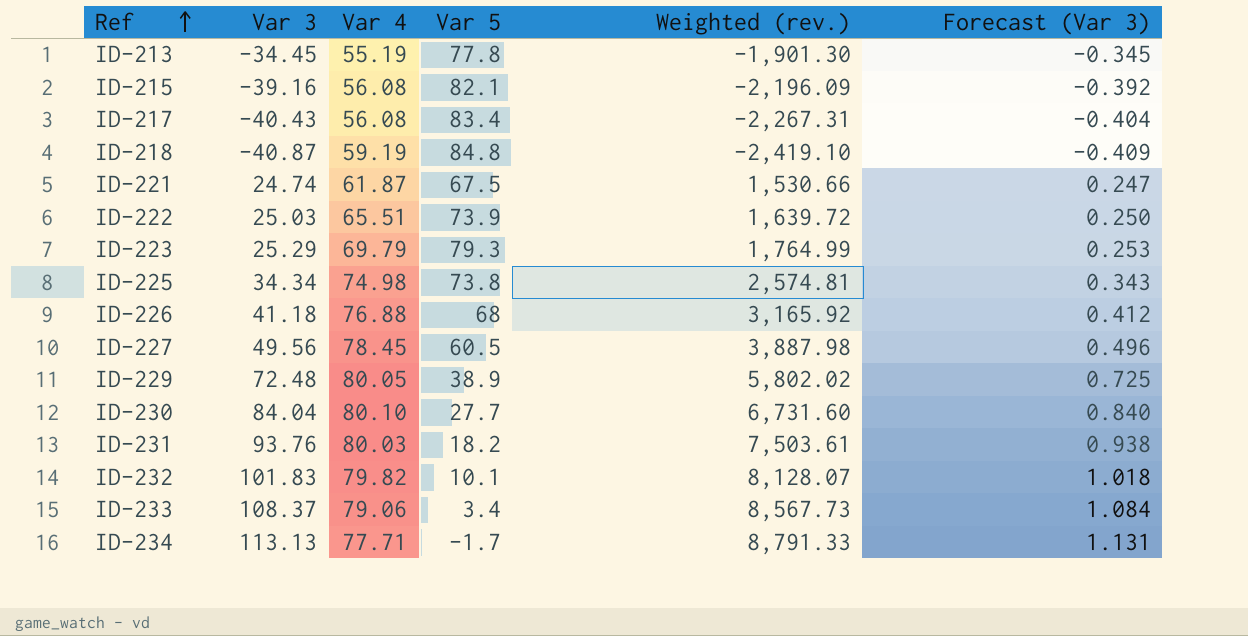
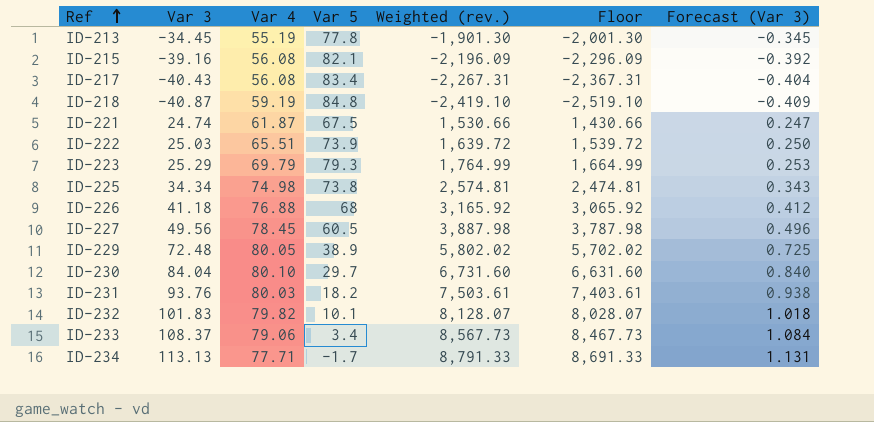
column Floor | formula: none -> [Weighted (rev.)] - 100
ID-230 | Var 5: 27.7 -> 29.7

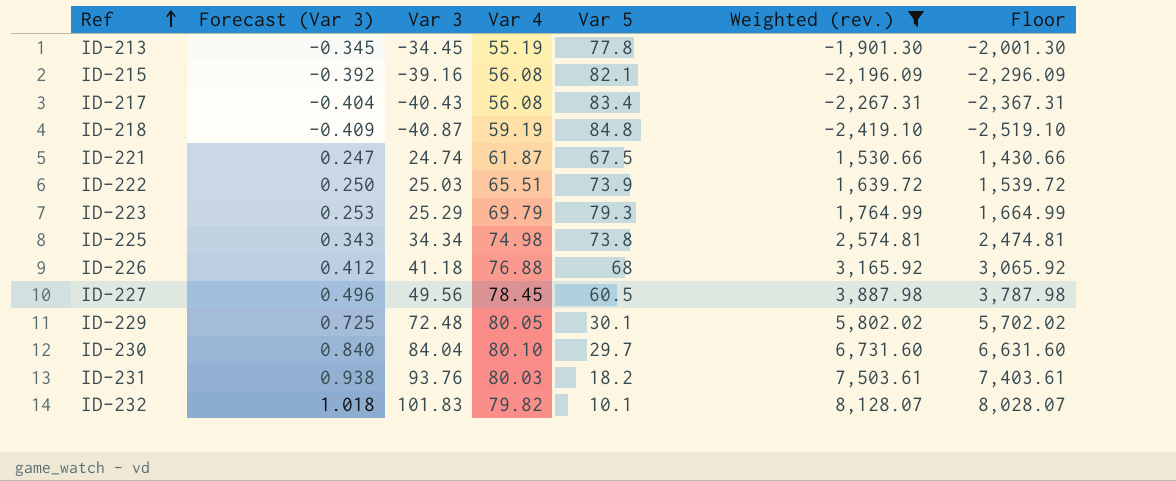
filter: none -> Weighted (rev.) <= 8,128.07
column Forecast (Var 3) | position: 7 -> 2
ID-229 | Var 5: 38.9 -> 30.1

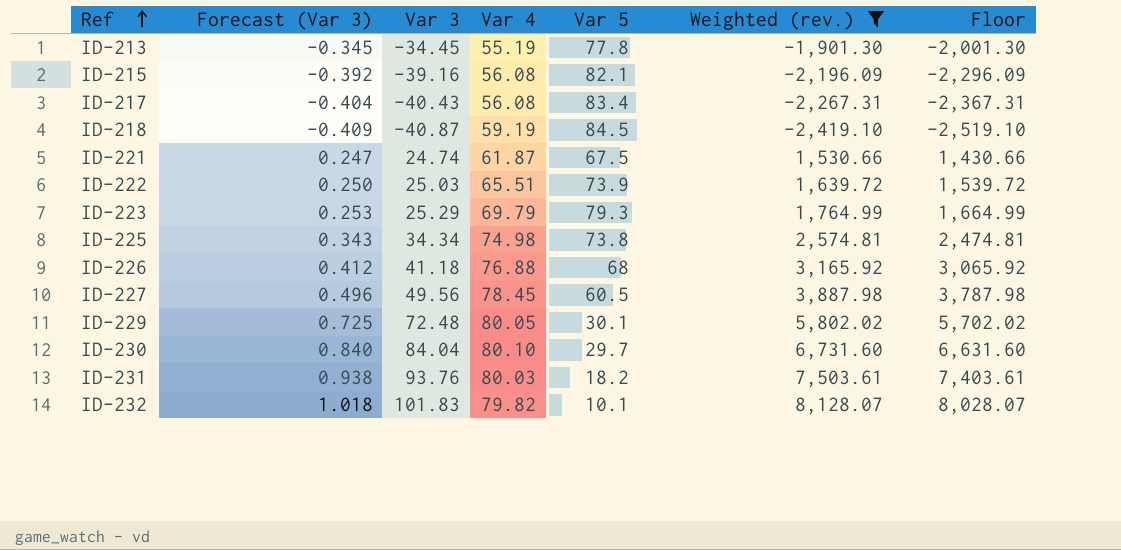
ID-218 | Var 5: 84.8 -> 84.5

